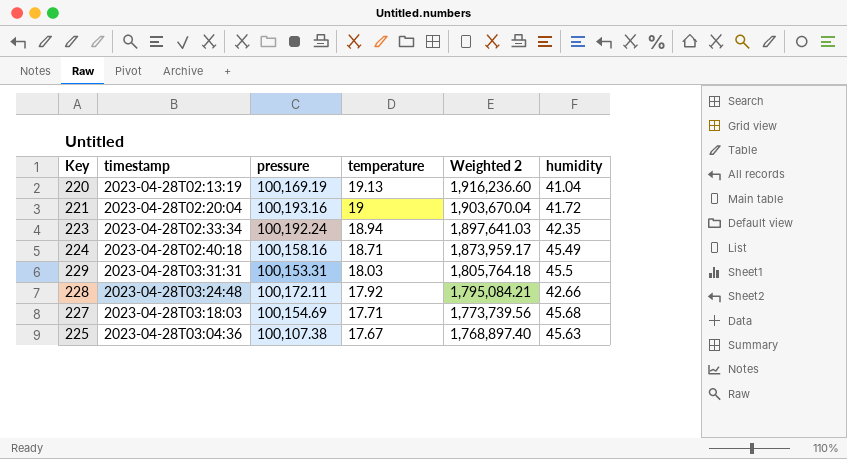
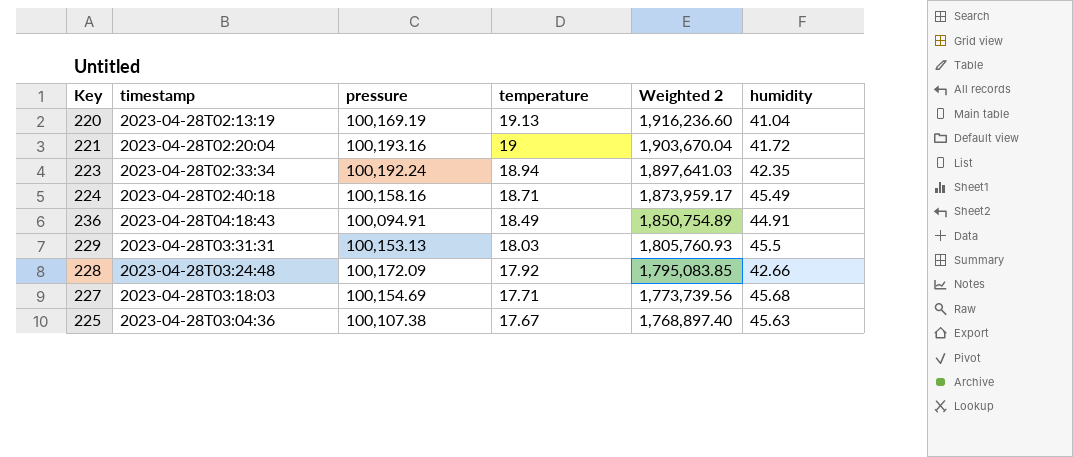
row 236: none -> 2023-04-28T04:18:43 | 100,094.91 | 18.49 | 1,850,754.89 | 44.91
229 | pressure: 100,153.31 -> 100,153.13
229 | Weighted 2: 1,805,764.18 -> 1,805,760.93
228 | pressure: 100,172.11 -> 100,172.09
228 | Weighted 2: 1,795,084.21 -> 1,795,083.85

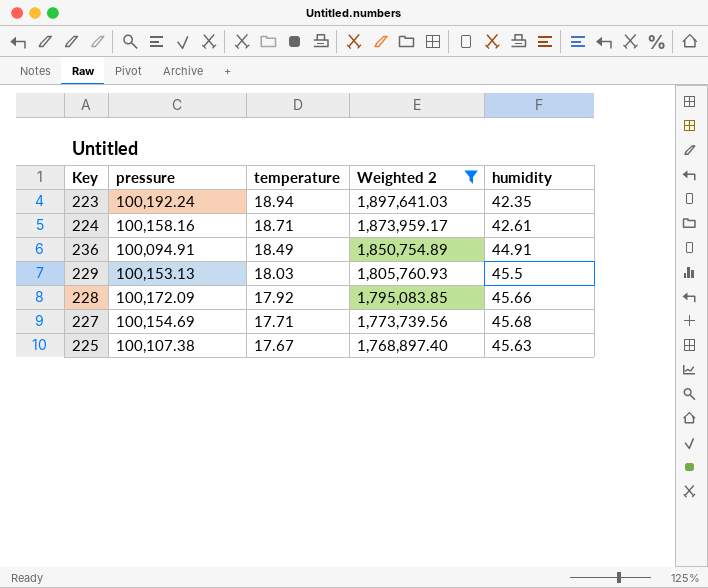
filter: none -> Weighted 2 <= 1,897,641.03
column timestamp | position: 2 -> none
224 | humidity: 45.49 -> 42.61
228 | humidity: 42.66 -> 45.66

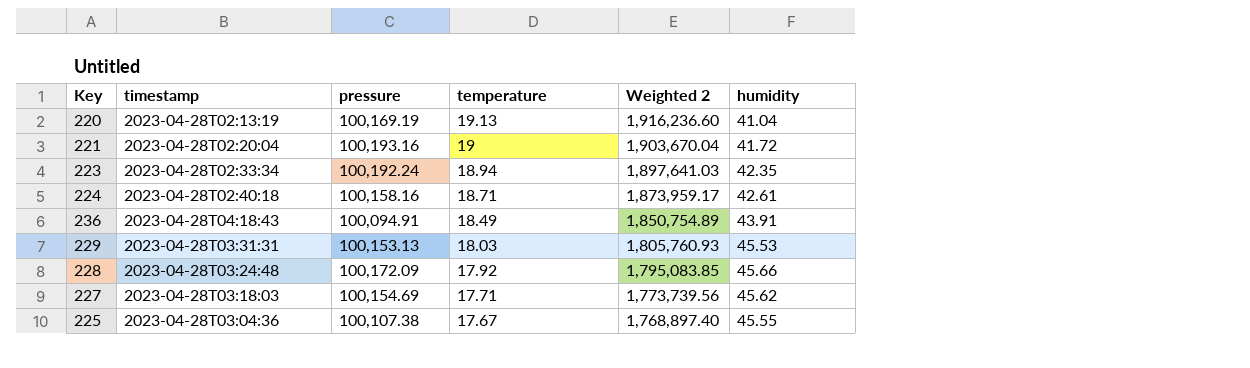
filter: Weighted 2 <= 1,897,641.03 -> none
column timestamp | position: none -> 2
236 | humidity: 44.91 -> 43.91
229 | humidity: 45.5 -> 45.53
227 | humidity: 45.68 -> 45.62
225 | humidity: 45.63 -> 45.55

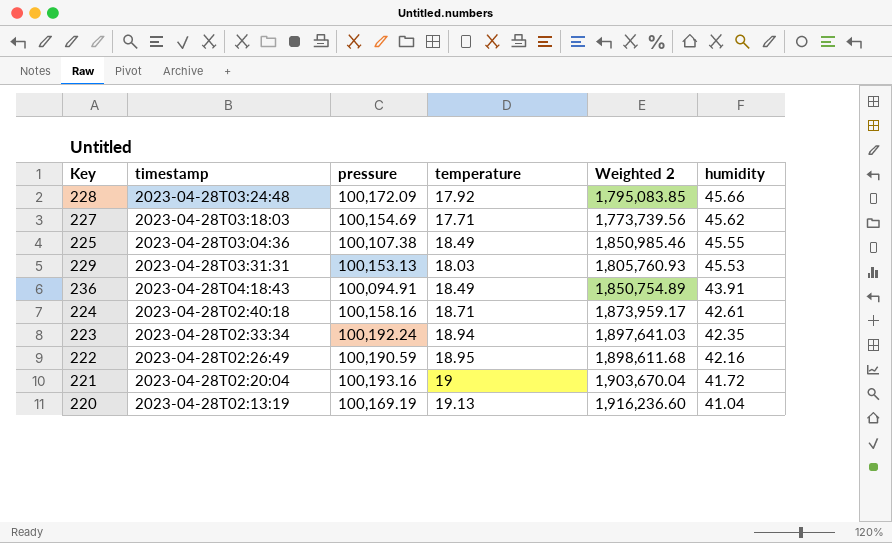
row order: temperature descending -> humidity descending
225 | temperature: 17.67 -> 18.49
225 | Weighted 2: 1,768,897.40 -> 1,850,985.46
row 222: none -> 2023-04-28T02:26:49 | 100,190.59 | 18.95 | 1,898,611.68 | 42.16

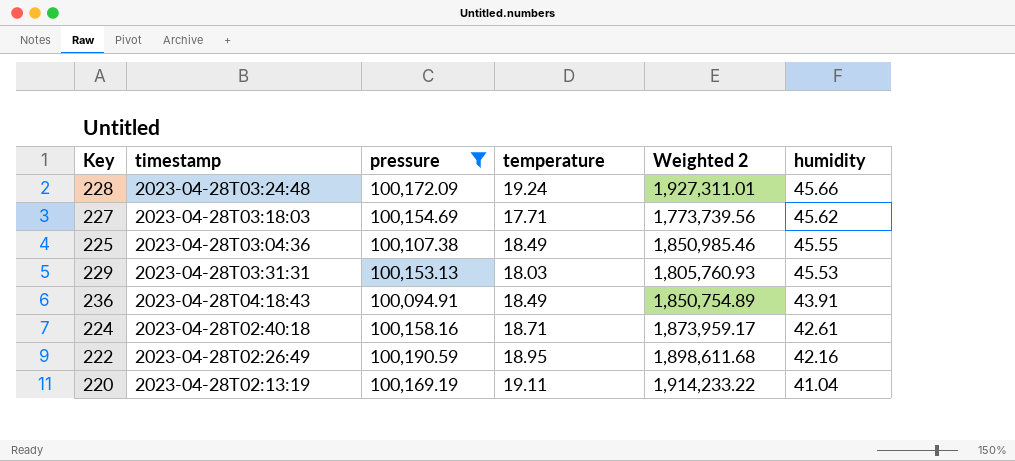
filter: none -> pressure <= 100,190.59
228 | temperature: 17.92 -> 19.24
228 | Weighted 2: 1,795,083.85 -> 1,927,311.01
220 | temperature: 19.13 -> 19.11
220 | Weighted 2: 1,916,236.60 -> 1,914,233.22

